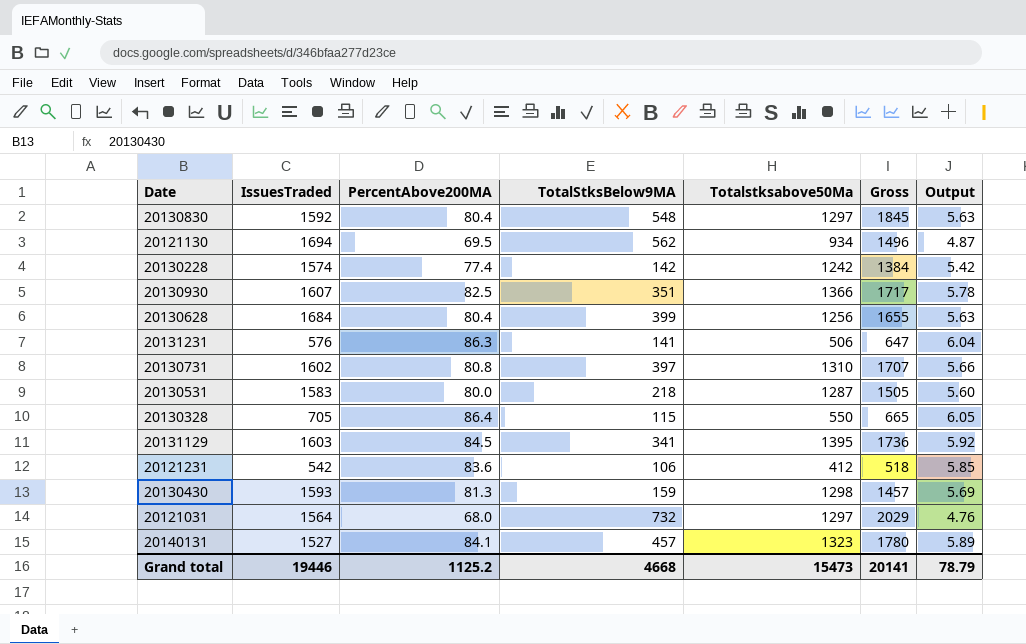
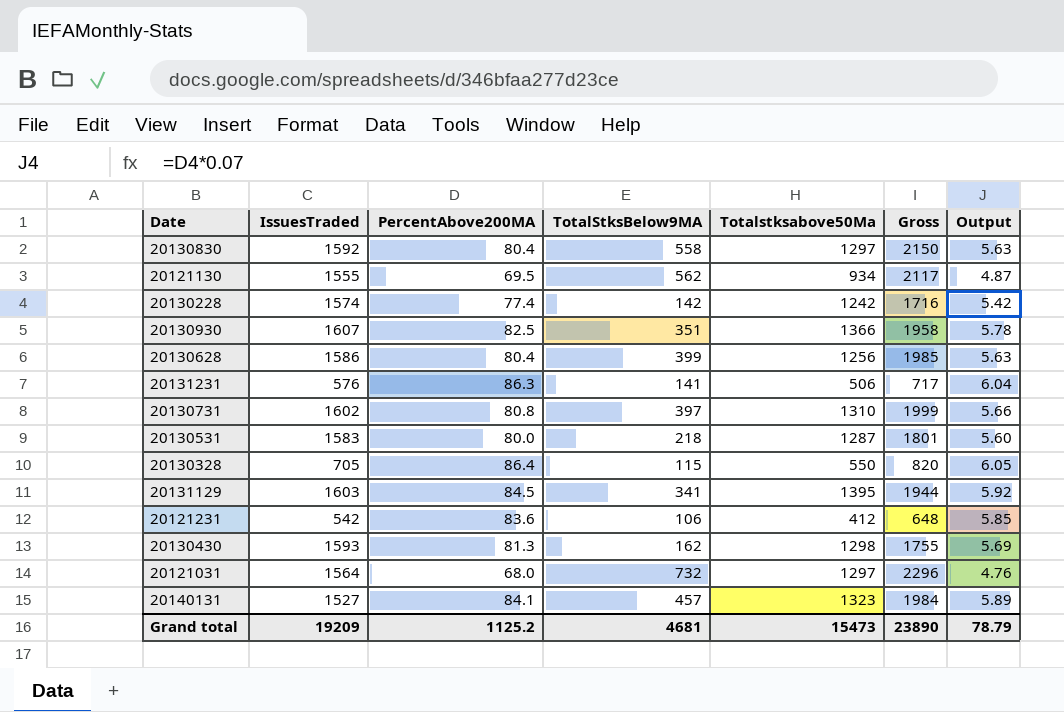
column Gross | formula: [TotalStksBelow9MA] + [Totalstksabove50Ma] -> [IssuesTraded] + [TotalStksBelow9MA]
20130830 | TotalStksBelow9MA: 548 -> 558
20121130 | IssuesTraded: 1694 -> 1555
20130628 | IssuesTraded: 1684 -> 1586
20130430 | TotalStksBelow9MA: 159 -> 162
Grand total | IssuesTraded: 19446 -> 19209
Grand total | TotalStksBelow9MA: 4668 -> 4681
Grand total | Gross: 20141 -> 23890

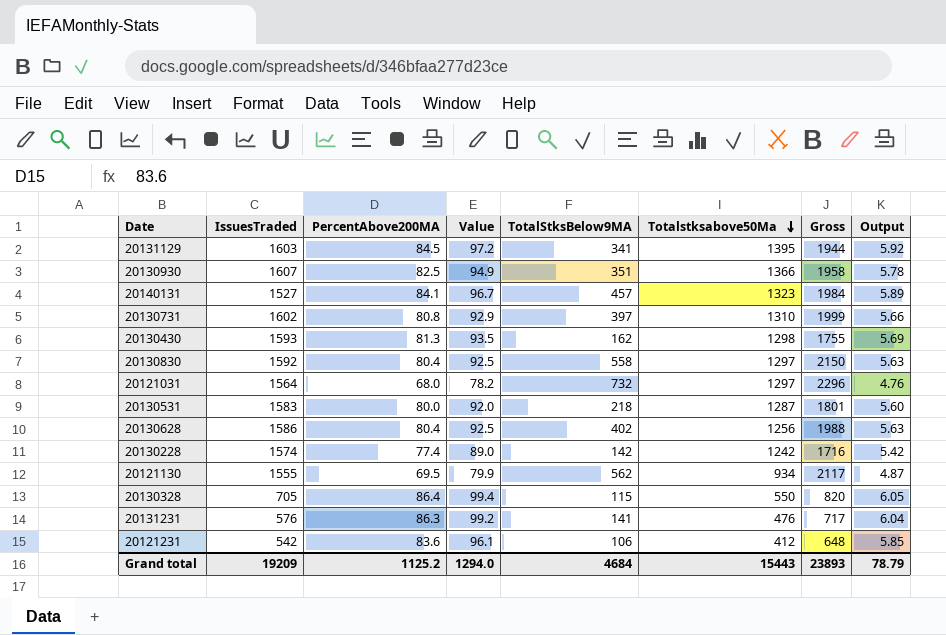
row order: none -> Totalstksabove50Ma descending
column Value | formula: none -> [PercentAbove200MA] * 1.15
20130628 | TotalStksBelow9MA: 399 -> 402
20130628 | Gross: 1985 -> 1988
20131231 | Totalstksabove50Ma: 506 -> 476
Grand total | TotalStksBelow9MA: 4681 -> 4684
Grand total | Totalstksabove50Ma: 15473 -> 15443
Grand total | Gross: 23890 -> 23893

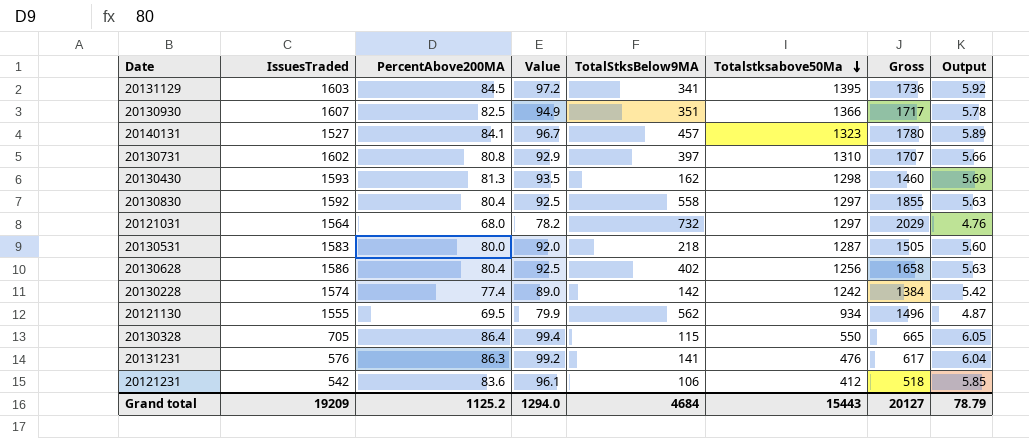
column Gross | formula: [IssuesTraded] + [TotalStksBelow9MA] -> [TotalStksBelow9MA] + [Totalstksabove50Ma]
Grand total | Gross: 23893 -> 20127

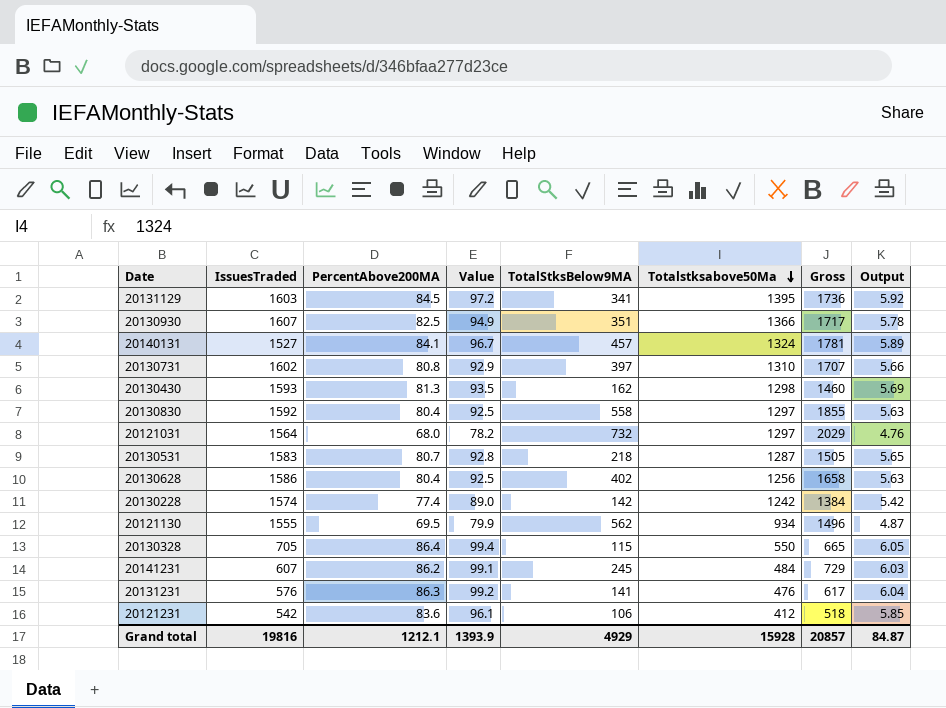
20140131 | Totalstksabove50Ma: 1323 -> 1324
20140131 | Gross: 1780 -> 1781
20130531 | PercentAbove200MA: 80.0 -> 80.7
20130531 | Value: 92.0 -> 92.8
20130531 | Output: 5.60 -> 5.65
row 20141231: none -> 607 | 86.2 | 99.1 | 245 | 484 | 729 | 6.03
Grand total | IssuesTraded: 19209 -> 19816
Grand total | PercentAbove200MA: 1125.2 -> 1212.1
Grand total | Value: 1294.0 -> 1393.9
Grand total | TotalStksBelow9MA: 4684 -> 4929
Grand total | Totalstksabove50Ma: 15443 -> 15928
Grand total | Gross: 20127 -> 20857
Grand total | Output: 78.79 -> 84.87

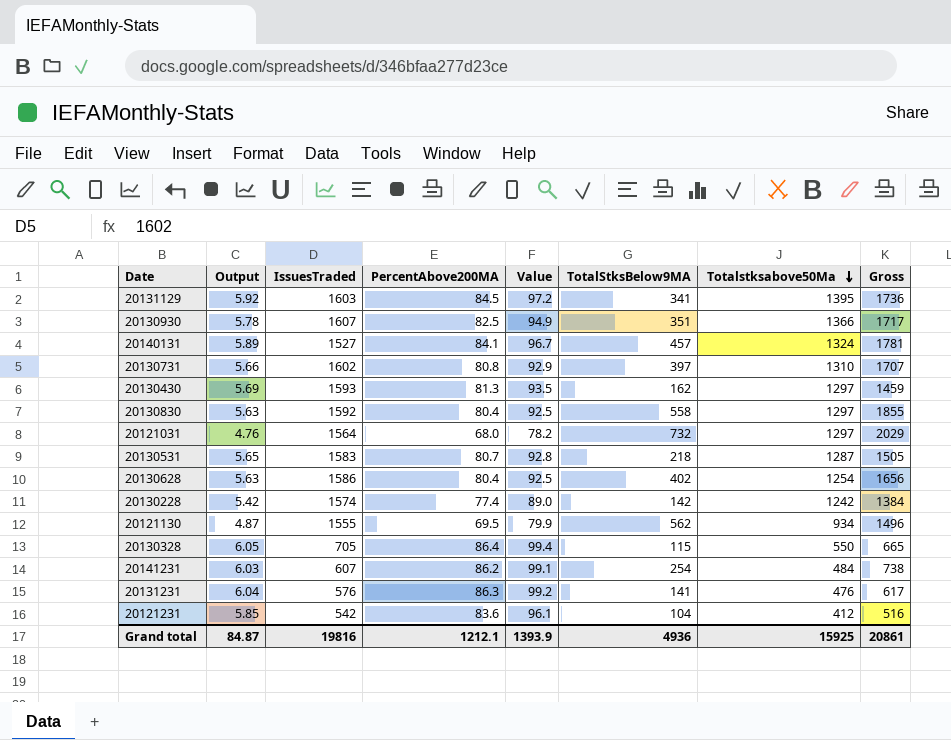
column Output | position: 8 -> 2
20130430 | Totalstksabove50Ma: 1298 -> 1297
20130430 | Gross: 1460 -> 1459
20130628 | Totalstksabove50Ma: 1256 -> 1254
20130628 | Gross: 1658 -> 1656
20141231 | TotalStksBelow9MA: 245 -> 254
20141231 | Gross: 729 -> 738
20121231 | TotalStksBelow9MA: 106 -> 104
20121231 | Gross: 518 -> 516
Grand total | TotalStksBelow9MA: 4929 -> 4936
Grand total | Totalstksabove50Ma: 15928 -> 15925
Grand total | Gross: 20857 -> 20861

